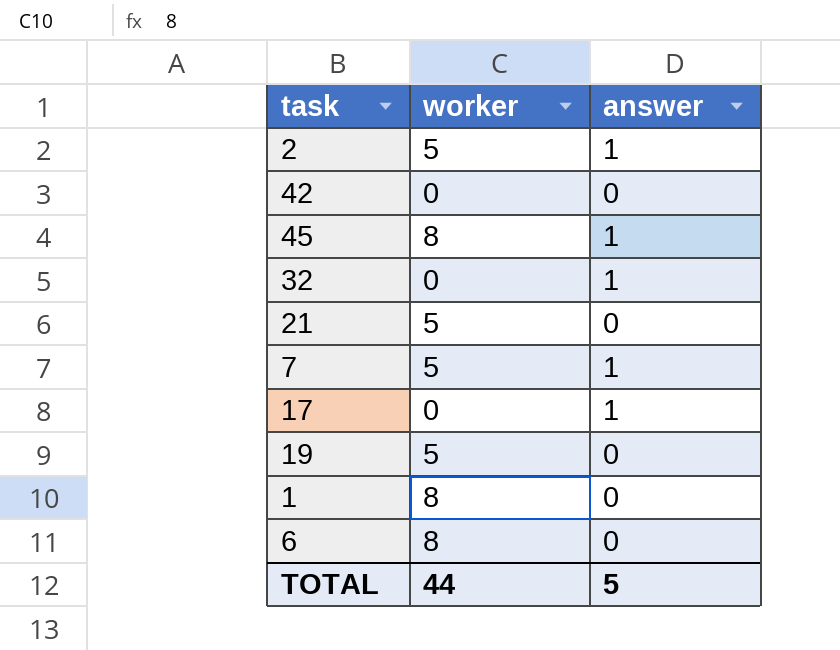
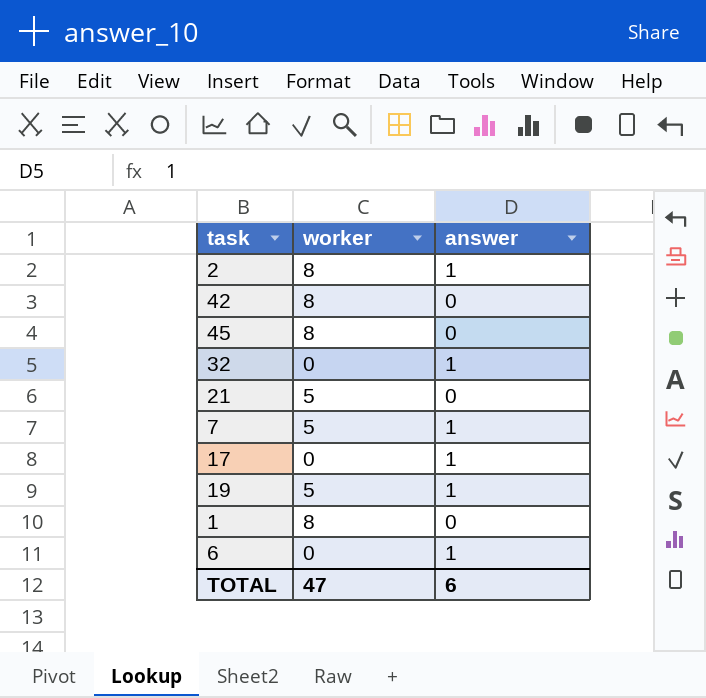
2 | worker: 5 -> 8
42 | worker: 0 -> 8
45 | answer: 1 -> 0
19 | answer: 0 -> 1
6 | worker: 8 -> 0
6 | answer: 0 -> 1
TOTAL | worker: 44 -> 47
TOTAL | answer: 5 -> 6

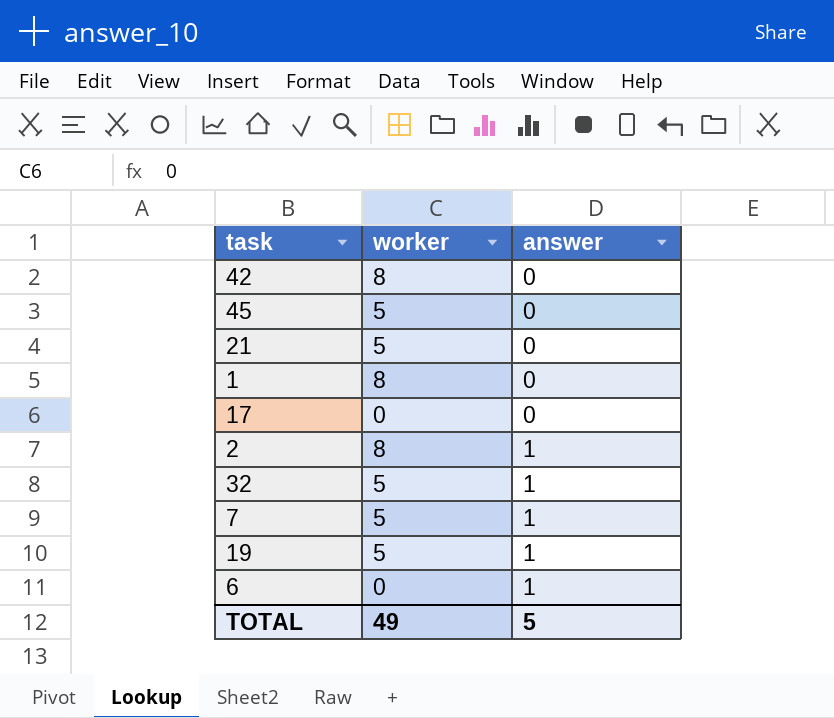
row order: none -> answer ascending
45 | worker: 8 -> 5
17 | answer: 1 -> 0
32 | worker: 0 -> 5
TOTAL | worker: 47 -> 49
TOTAL | answer: 6 -> 5

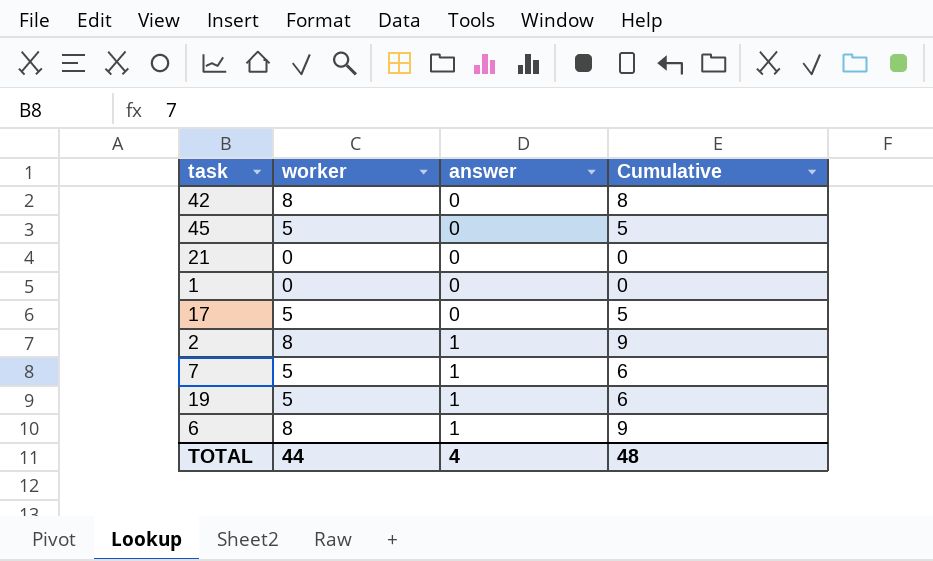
column Cumulative | formula: none -> [worker] + [answer]
row 32: 5 | 1 -> none
21 | worker: 5 -> 0
1 | worker: 8 -> 0
17 | worker: 0 -> 5
6 | worker: 0 -> 8
TOTAL | worker: 49 -> 44
TOTAL | answer: 5 -> 4

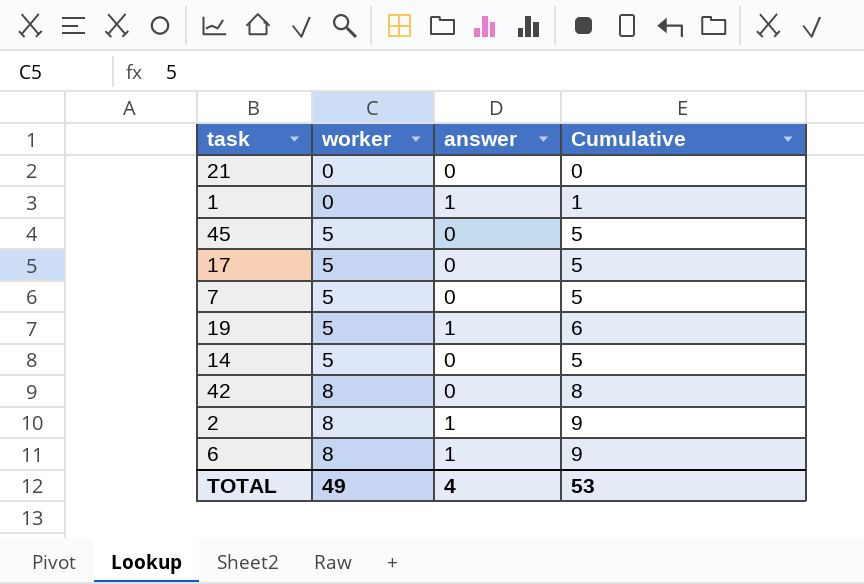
row order: answer ascending -> worker ascending
1 | answer: 0 -> 1
1 | Cumulative: 0 -> 1
7 | answer: 1 -> 0
7 | Cumulative: 6 -> 5
row 14: none -> 5 | 0 | 5
TOTAL | worker: 44 -> 49
TOTAL | Cumulative: 48 -> 53

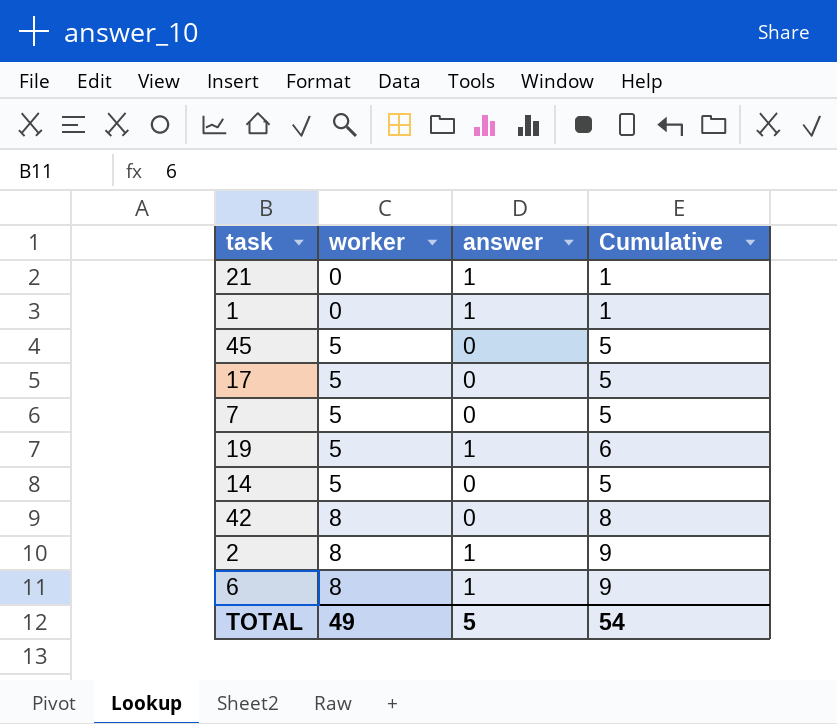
21 | answer: 0 -> 1
21 | Cumulative: 0 -> 1
TOTAL | answer: 4 -> 5
TOTAL | Cumulative: 53 -> 54

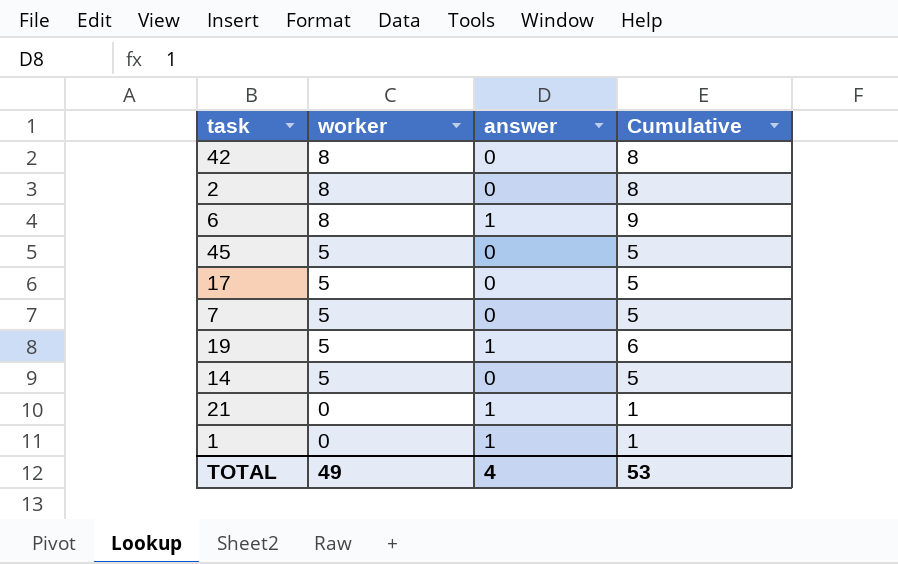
row order: worker ascending -> worker descending
2 | answer: 1 -> 0
2 | Cumulative: 9 -> 8
TOTAL | answer: 5 -> 4
TOTAL | Cumulative: 54 -> 53

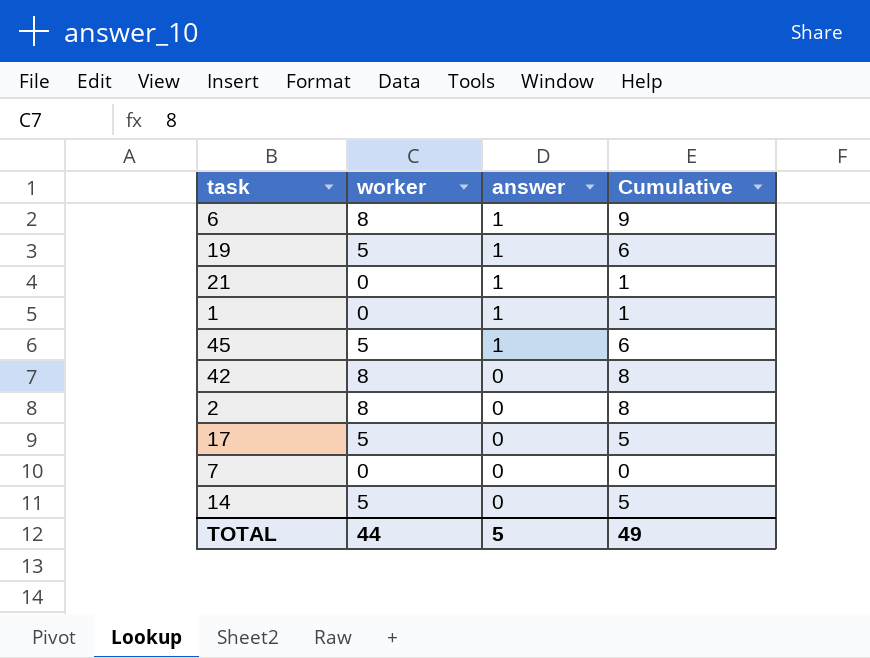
row order: worker descending -> answer descending
45 | answer: 0 -> 1
45 | Cumulative: 5 -> 6
7 | worker: 5 -> 0
7 | Cumulative: 5 -> 0
TOTAL | worker: 49 -> 44
TOTAL | answer: 4 -> 5
TOTAL | Cumulative: 53 -> 49

